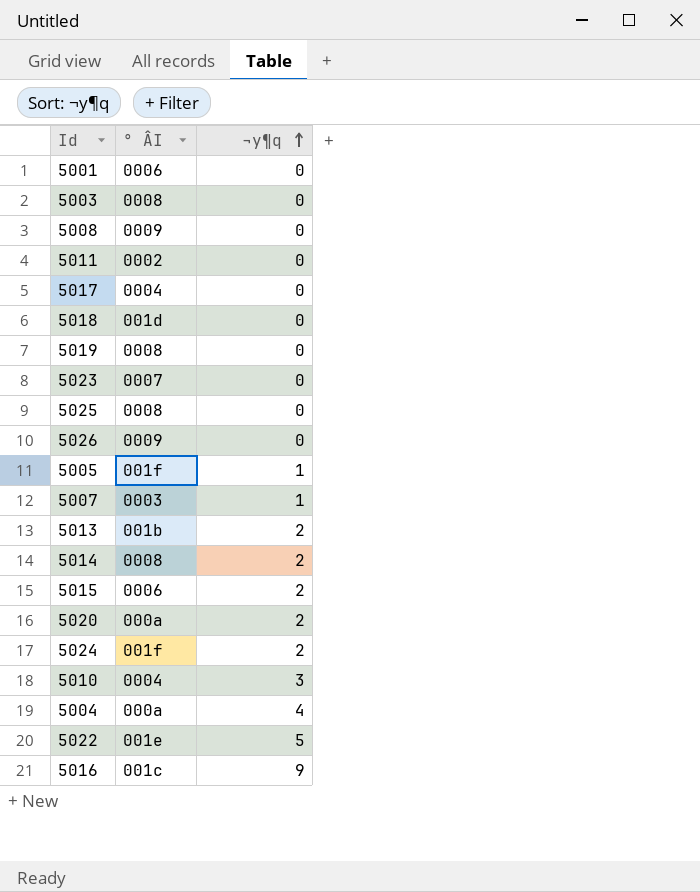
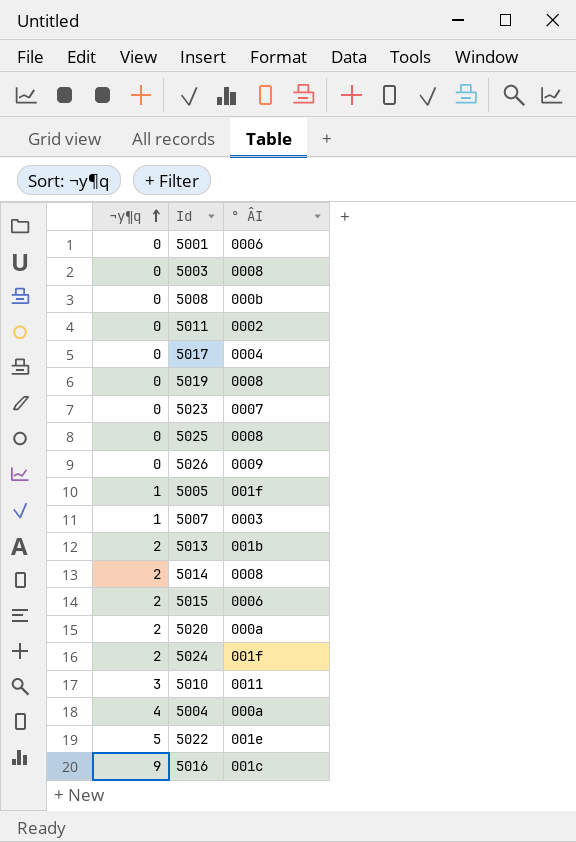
column ¬y¶q | position: 3 -> 1
row 5018: 001d | 0 -> none
5008 | ° ÂI: 0009 -> 000b
5010 | ° ÂI: 0004 -> 0011

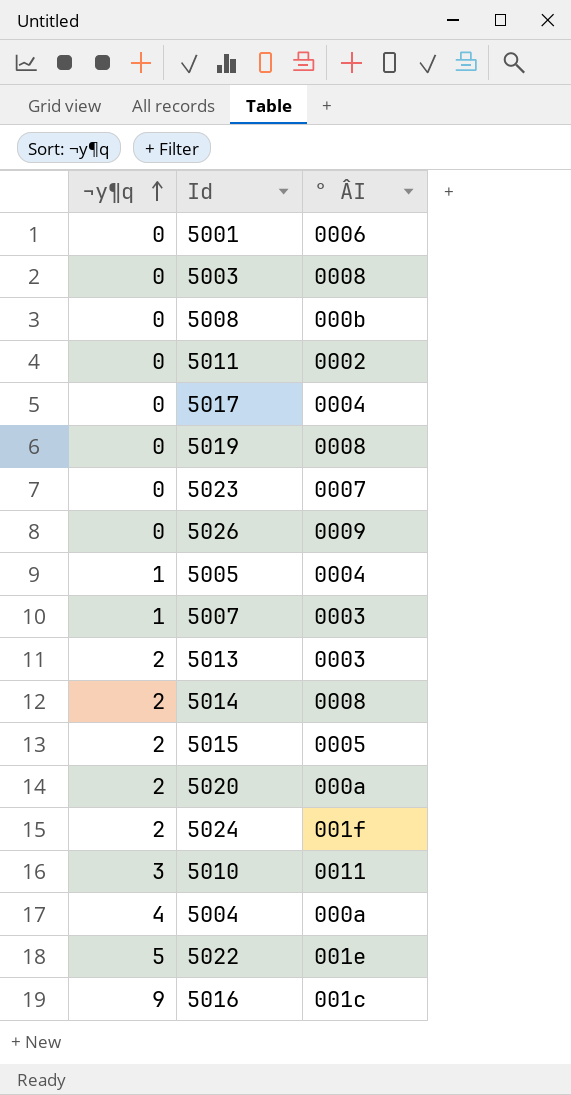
row 5025: 0 | 0008 -> none
5005 | ° ÂI: 001f -> 0004
5013 | ° ÂI: 001b -> 0003
5015 | ° ÂI: 0006 -> 0005

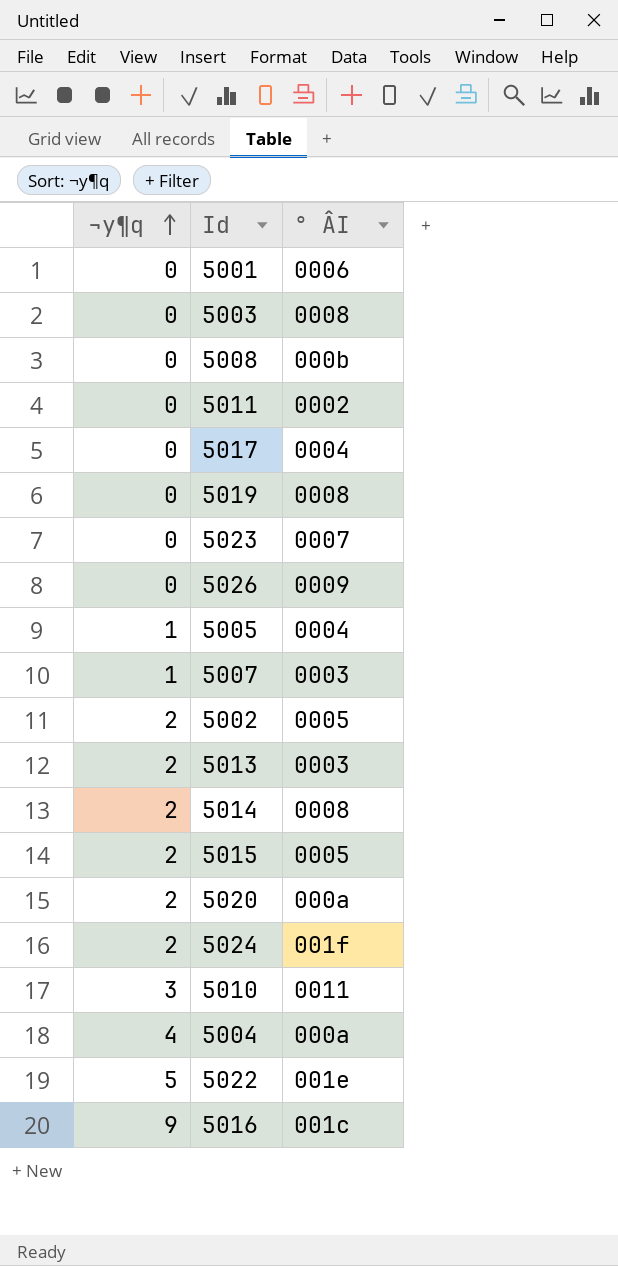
row 5002: none -> 2 | 0005

